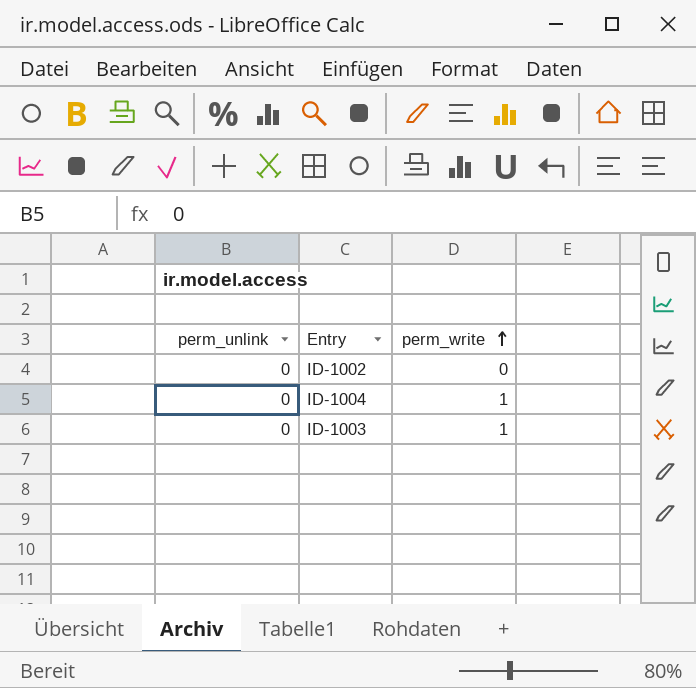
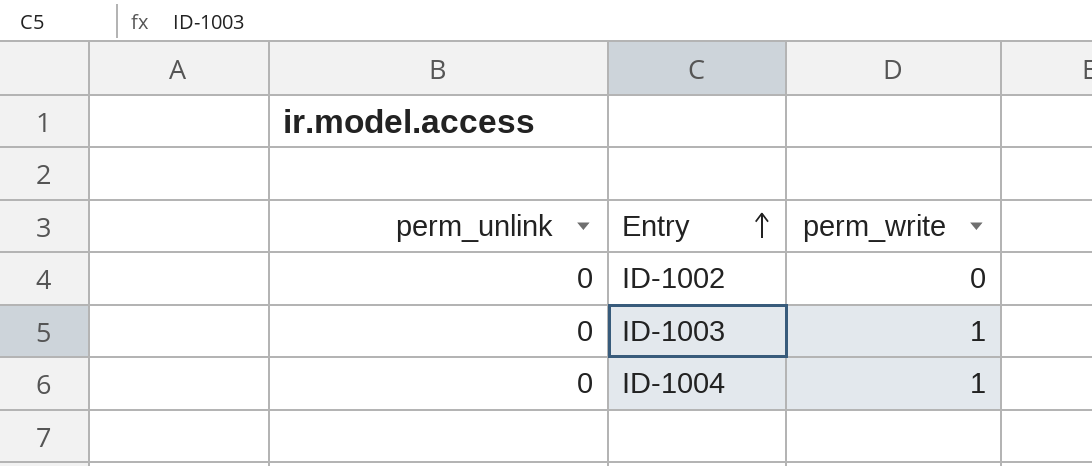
row order: perm_write ascending -> Entry ascending

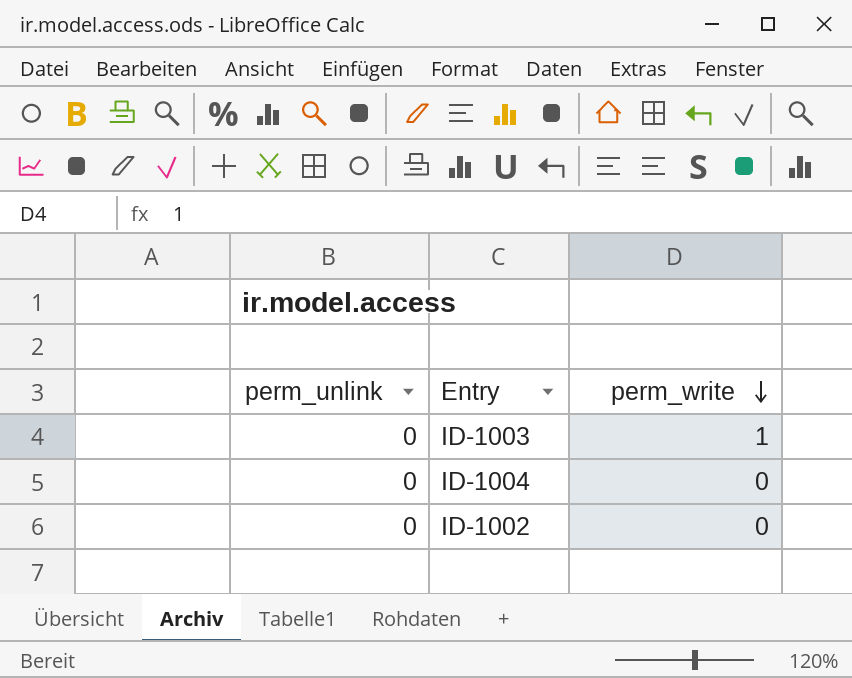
row order: Entry ascending -> perm_write descending
ID-1004 | perm_write: 1 -> 0

